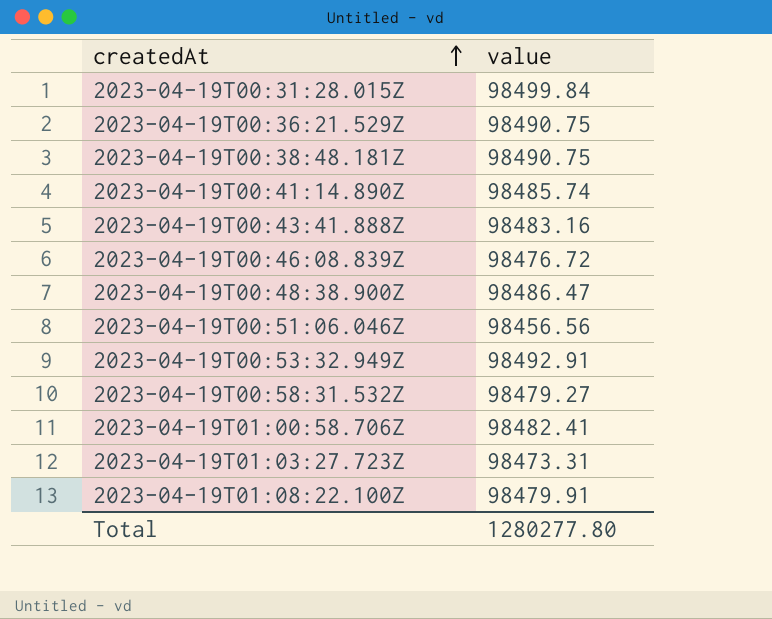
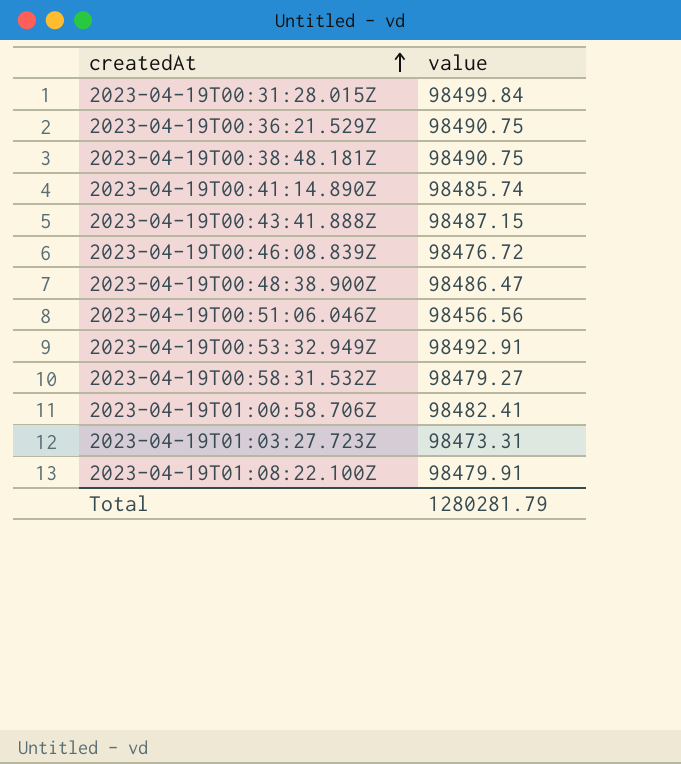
2023-04-19T00:43:41.888Z | value: 98483.16 -> 98487.15
Total | value: 1280277.80 -> 1280281.79

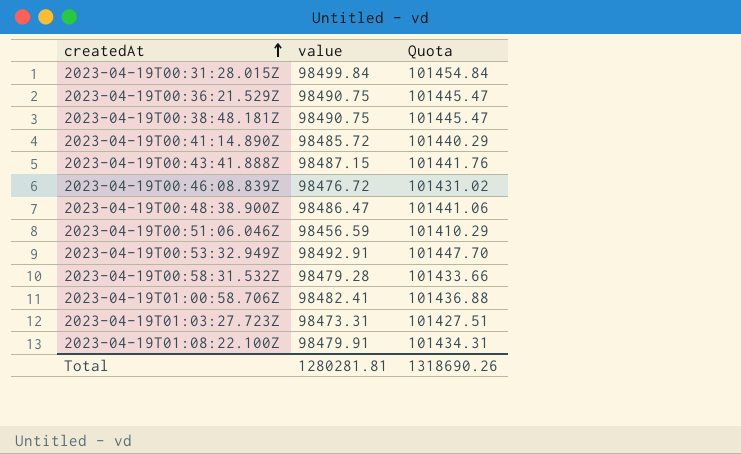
column Quota | formula: none -> [value] * 1.03
2023-04-19T00:41:14.890Z | value: 98485.74 -> 98485.72
2023-04-19T00:51:06.046Z | value: 98456.56 -> 98456.59
2023-04-19T00:58:31.532Z | value: 98479.27 -> 98479.28
Total | value: 1280281.79 -> 1280281.81

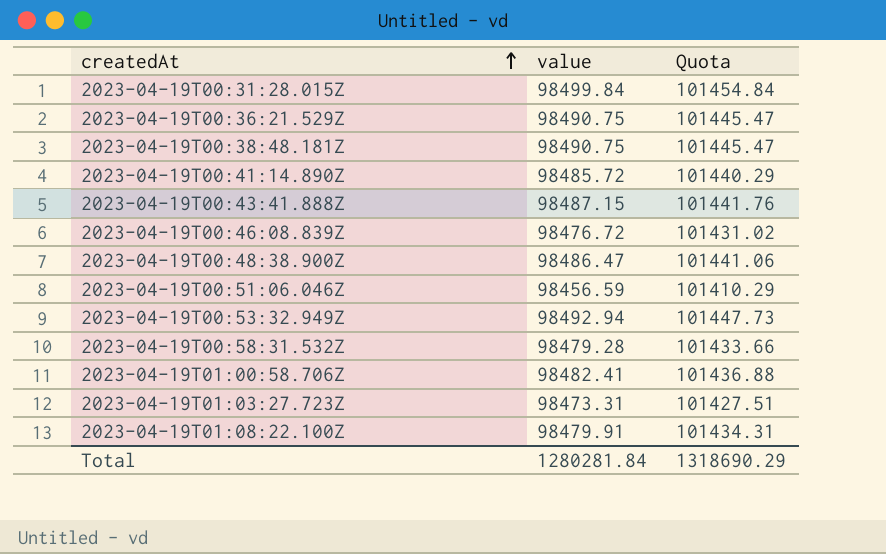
2023-04-19T00:53:32.949Z | value: 98492.91 -> 98492.94
2023-04-19T00:53:32.949Z | Quota: 101447.70 -> 101447.73
Total | value: 1280281.81 -> 1280281.84
Total | Quota: 1318690.26 -> 1318690.29

